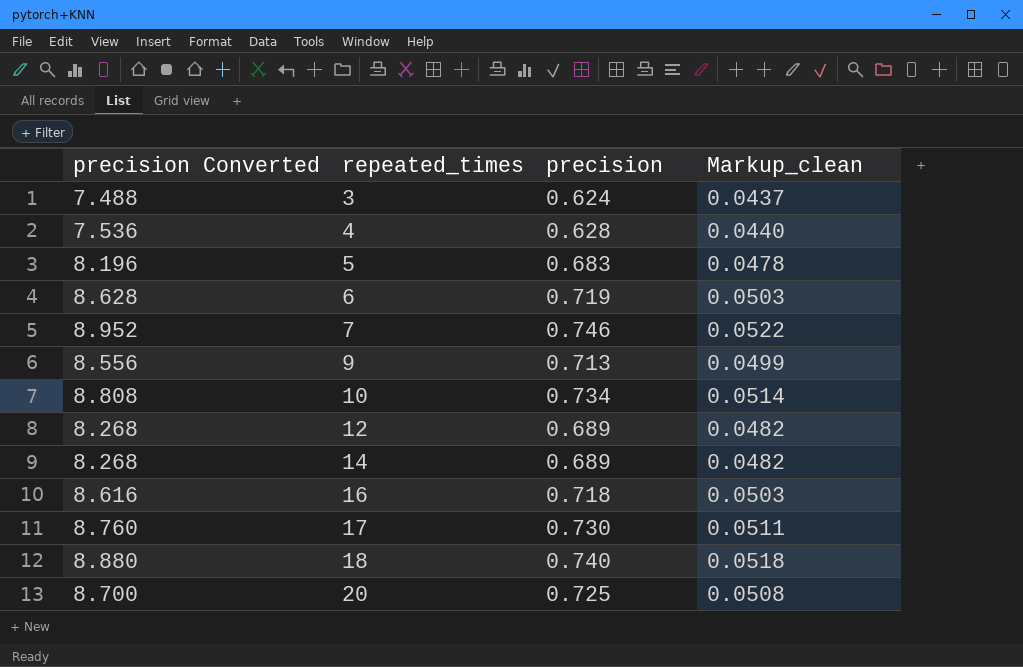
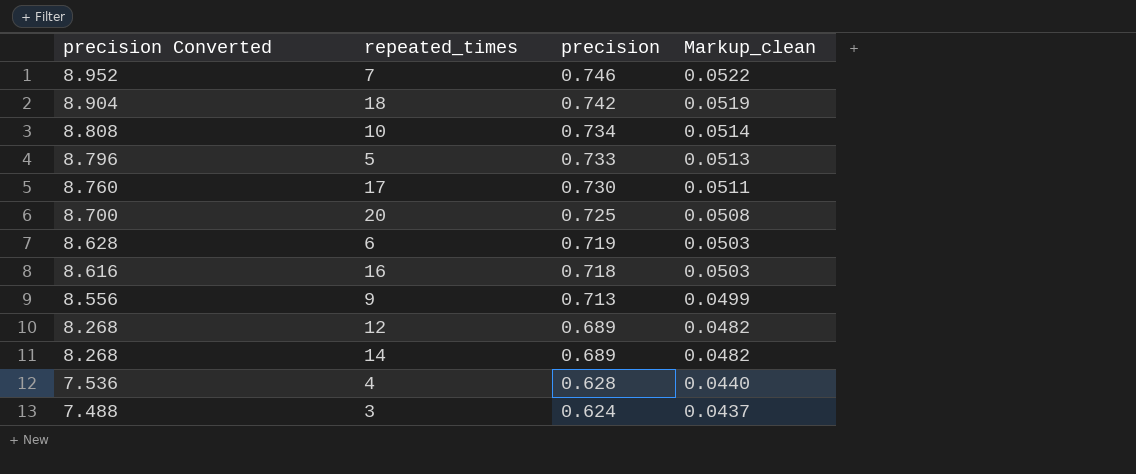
row order: repeated_times ascending -> precision Converted descending
18 | precision Converted: 8.880 -> 8.904
18 | precision: 0.740 -> 0.742
18 | Markup_clean: 0.0518 -> 0.0519
5 | precision Converted: 8.196 -> 8.796
5 | precision: 0.683 -> 0.733
5 | Markup_clean: 0.0478 -> 0.0513

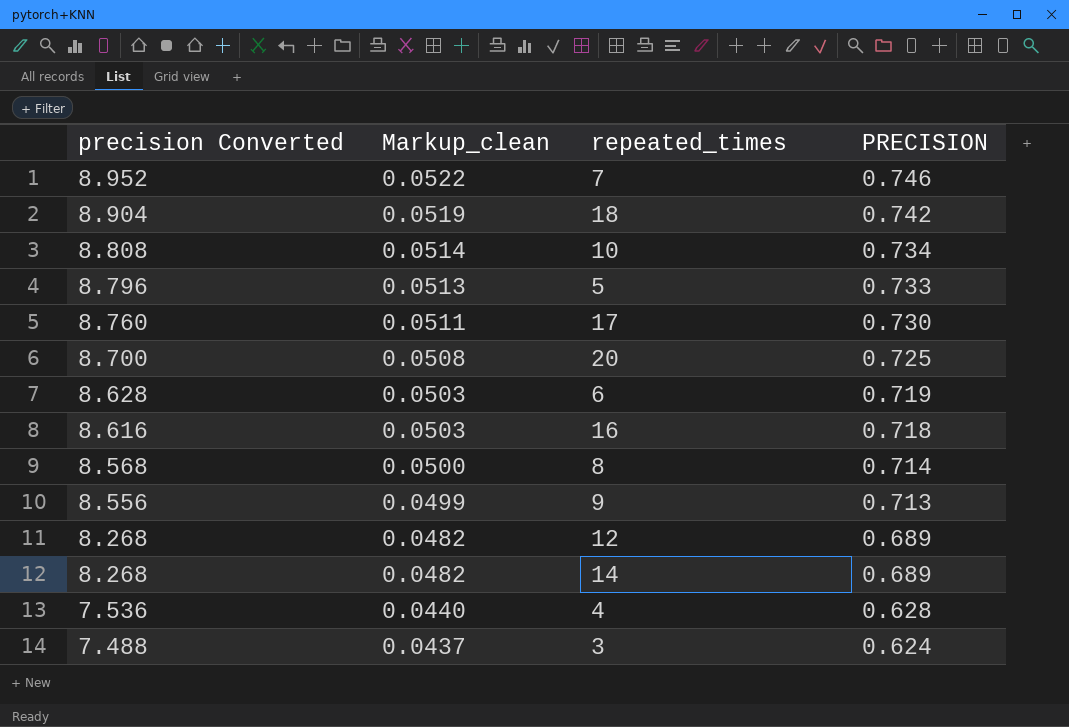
column Markup_clean | position: 4 -> 2
column name: precision -> PRECISION
row 8: none -> 8.568 | 0.0500 | 0.714

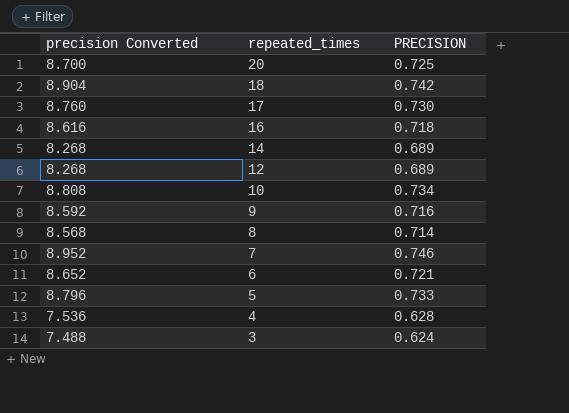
row order: precision Converted descending -> repeated_times descending
column Markup_clean | formula: [PRECISION] * 0.07 -> none
9 | precision Converted: 8.556 -> 8.592
9 | PRECISION: 0.713 -> 0.716
6 | precision Converted: 8.628 -> 8.652
6 | PRECISION: 0.719 -> 0.721

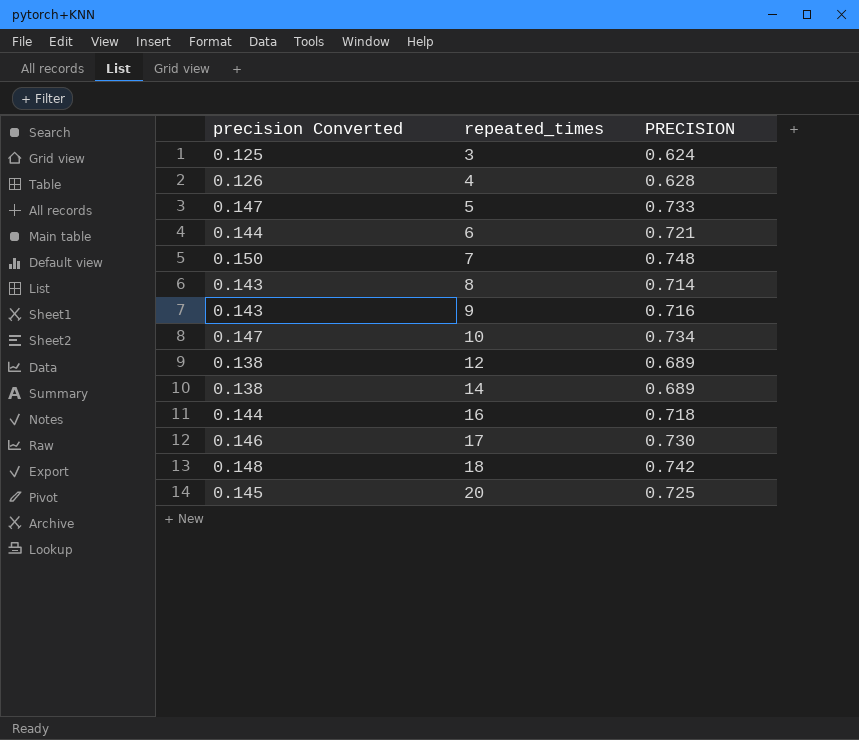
row order: repeated_times descending -> repeated_times ascending
column precision Converted | formula: [PRECISION] * 12 -> [PRECISION] * 0.2
7 | PRECISION: 0.746 -> 0.748

